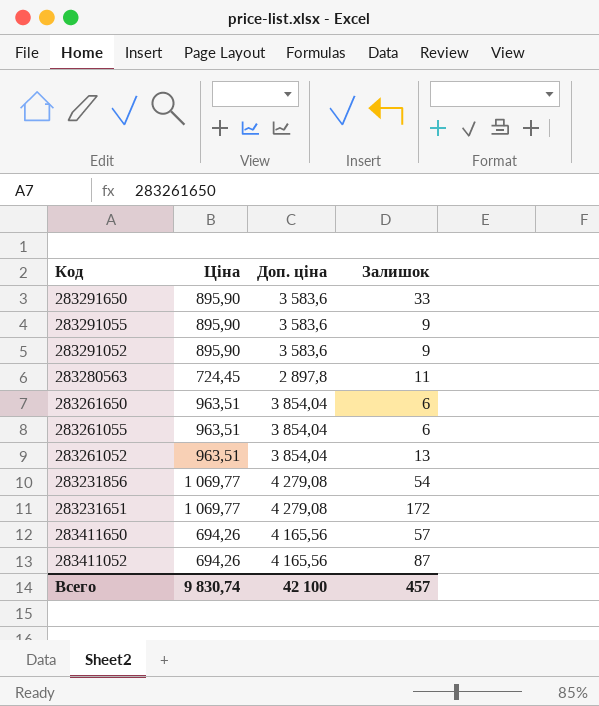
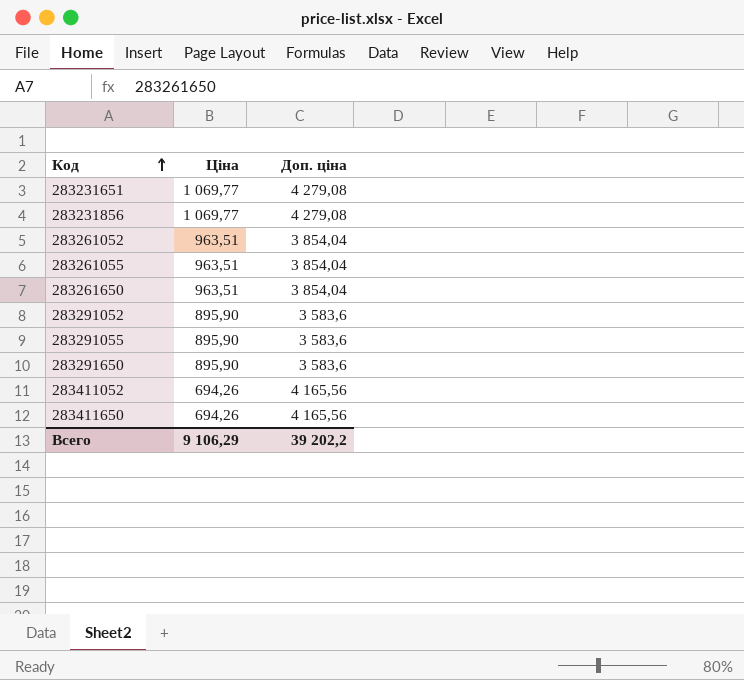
row order: none -> Код ascending
column Залишок | position: 4 -> none
row 283280563: 724,45 | 2 897,8 | 11 -> none
Всего | Ціна: 9 830,74 -> 9 106,29
Всего | Доп. ціна: 42 100 -> 39 202,2

